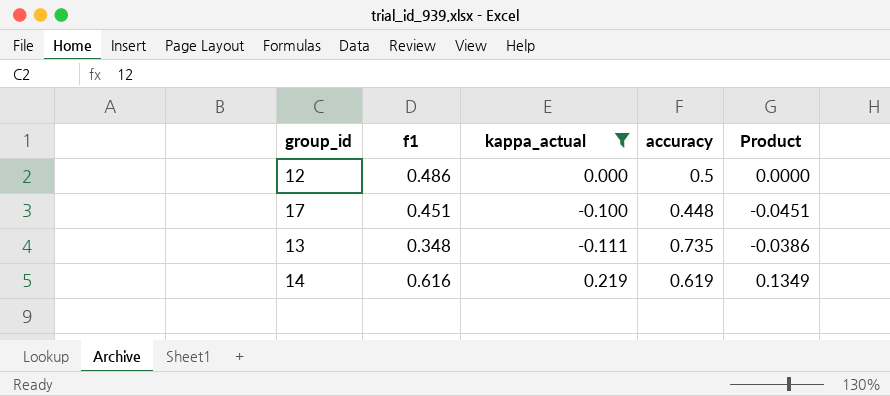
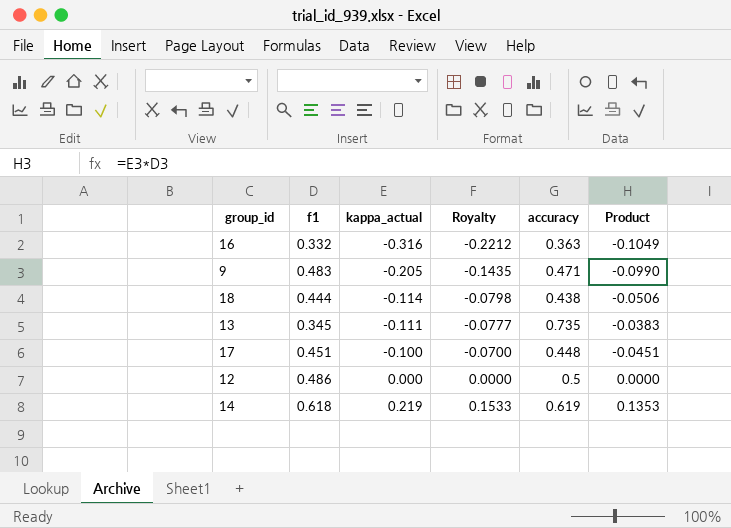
filter: kappa_actual >= -0.111 -> none
row order: none -> kappa_actual ascending
column Royalty | formula: none -> [kappa_actual] * 0.7
13 | f1: 0.348 -> 0.345
13 | Product: -0.0386 -> -0.0383
14 | f1: 0.616 -> 0.618
14 | Product: 0.1349 -> 0.1353

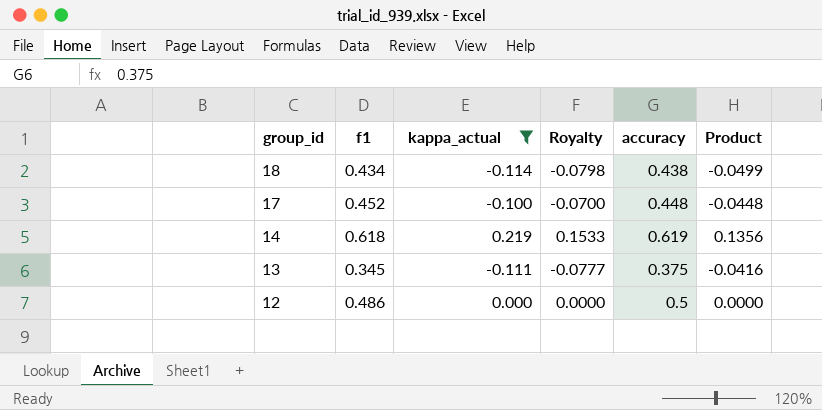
filter: none -> kappa_actual >= -0.114
row order: kappa_actual ascending -> group_id descending
column Product | formula: [f1] * [kappa_actual] -> [kappa_actual] * [accuracy]
18 | f1: 0.444 -> 0.434
17 | f1: 0.451 -> 0.452
13 | accuracy: 0.735 -> 0.375

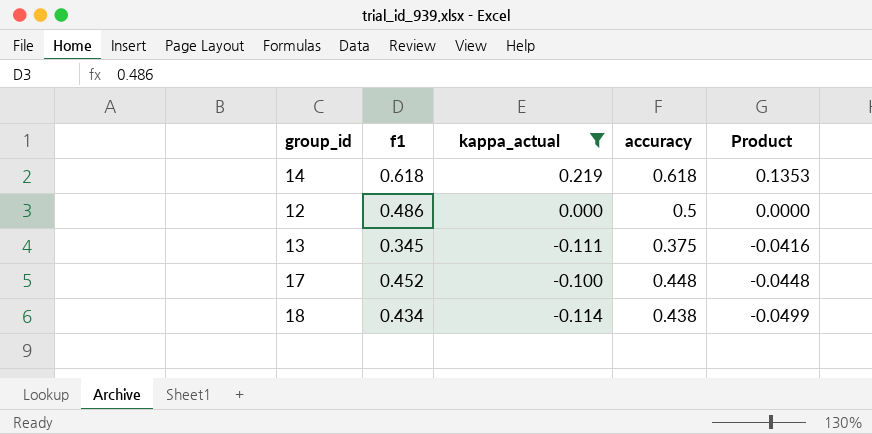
row order: group_id descending -> Product descending
column Royalty | formula: [kappa_actual] * 0.7 -> none
14 | accuracy: 0.619 -> 0.618
14 | Product: 0.1356 -> 0.1353

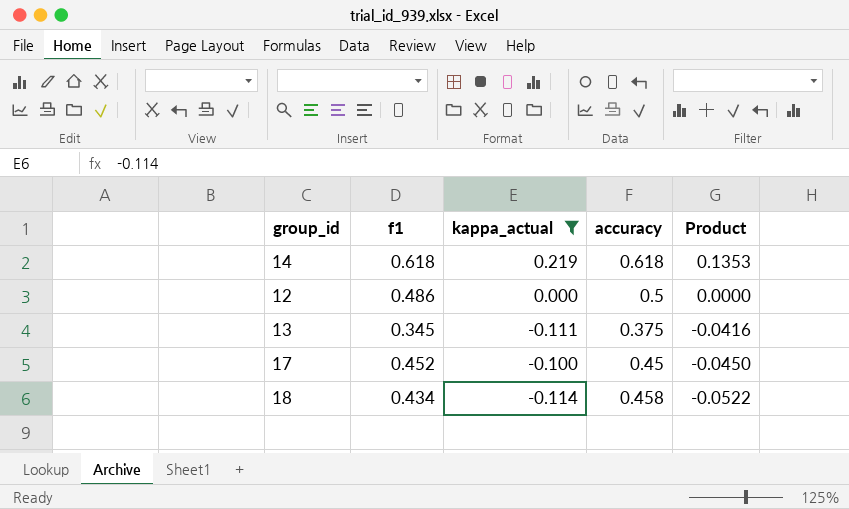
17 | accuracy: 0.448 -> 0.45
17 | Product: -0.0448 -> -0.0450
18 | accuracy: 0.438 -> 0.458
18 | Product: -0.0499 -> -0.0522

